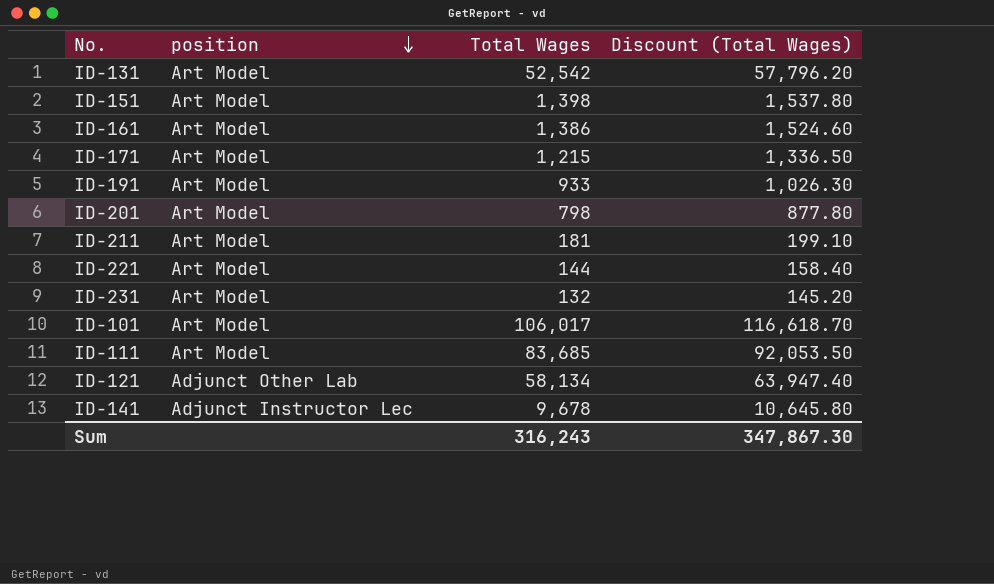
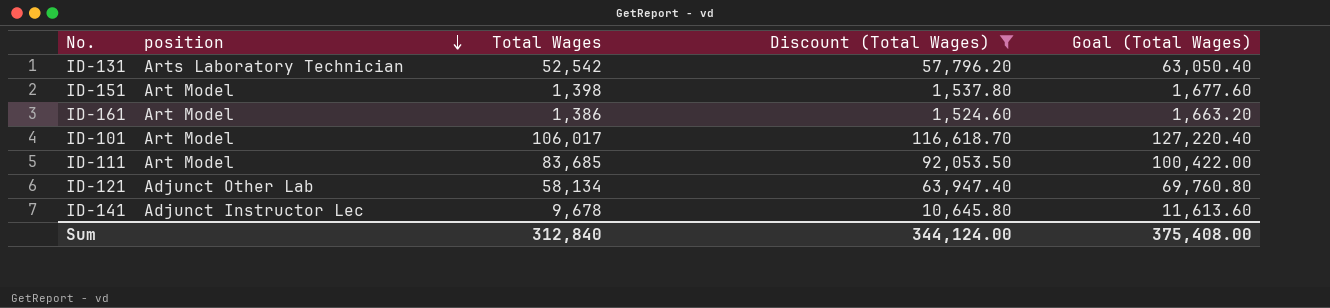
filter: none -> Discount (Total Wages) >= 1,524.60
column Goal (Total Wages) | formula: none -> [Total Wages] * 1.2
ID-131 | position: Art Model -> Arts Laboratory Technician
Sum | Total Wages: 316,243 -> 312,840
Sum | Discount (Total Wages): 347,867.30 -> 344,124.00

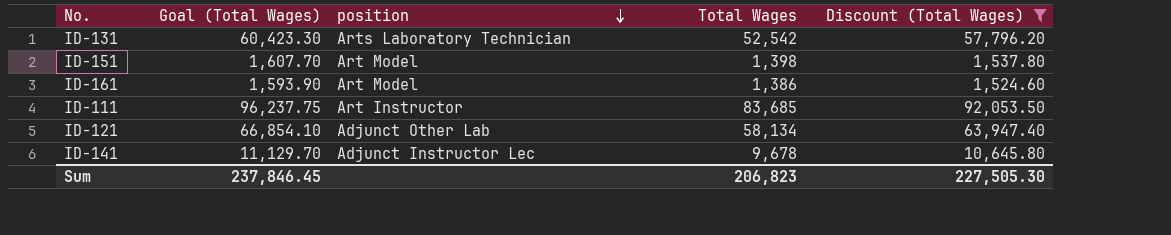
column Goal (Total Wages) | formula: [Total Wages] * 1.2 -> [Total Wages] * 1.15
column Goal (Total Wages) | position: 5 -> 2
row ID-101: Art Model | 106,017 | 116,618.70 | 127,220.40 -> none
ID-111 | position: Art Model -> Art Instructor
Sum | Goal (Total Wages): 375,408.00 -> 237,846.45
Sum | Total Wages: 312,840 -> 206,823
Sum | Discount (Total Wages): 344,124.00 -> 227,505.30

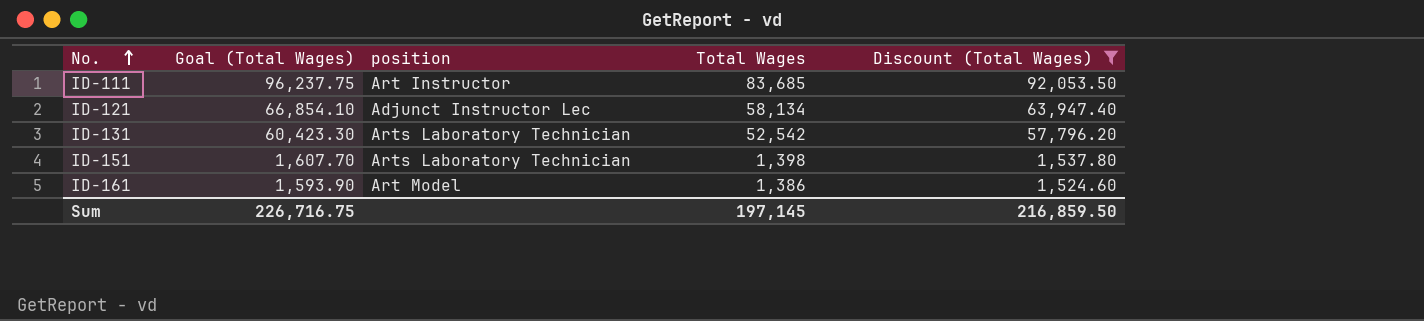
row order: position descending -> No. ascending
row ID-141: 11,129.70 | Adjunct Instructor Lec | 9,678 | 10,645.80 -> none
ID-121 | position: Adjunct Other Lab -> Adjunct Instructor Lec
ID-151 | position: Art Model -> Arts Laboratory Technician
Sum | Goal (Total Wages): 237,846.45 -> 226,716.75
Sum | Total Wages: 206,823 -> 197,145
Sum | Discount (Total Wages): 227,505.30 -> 216,859.50

